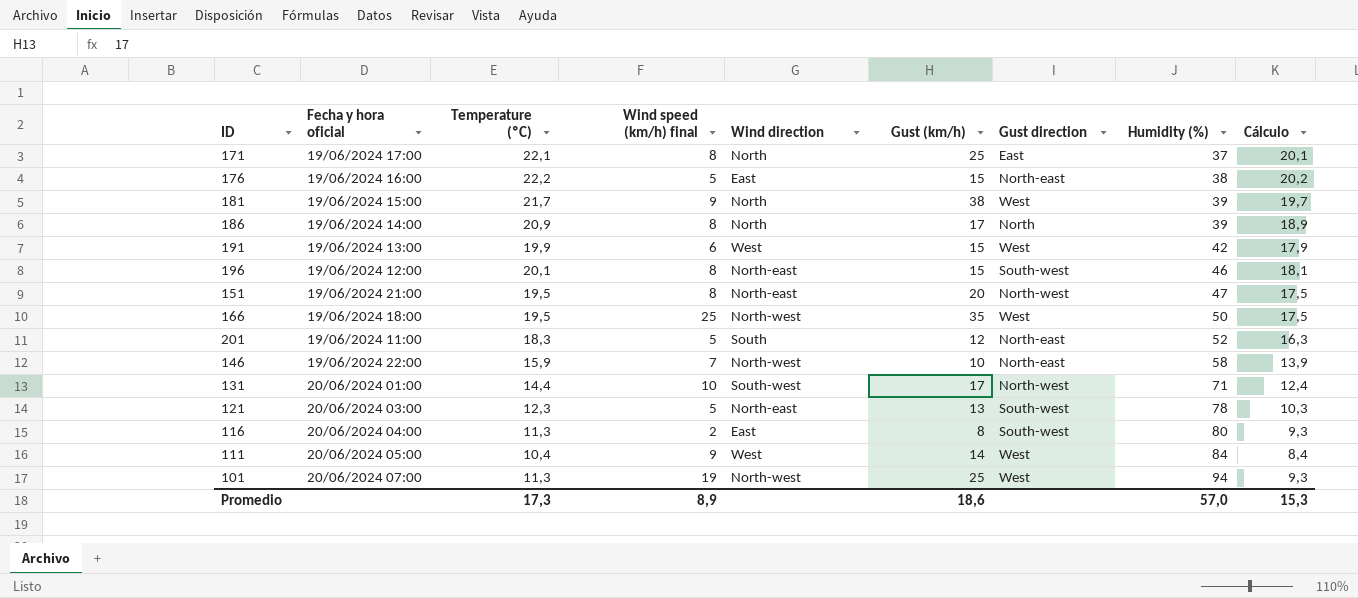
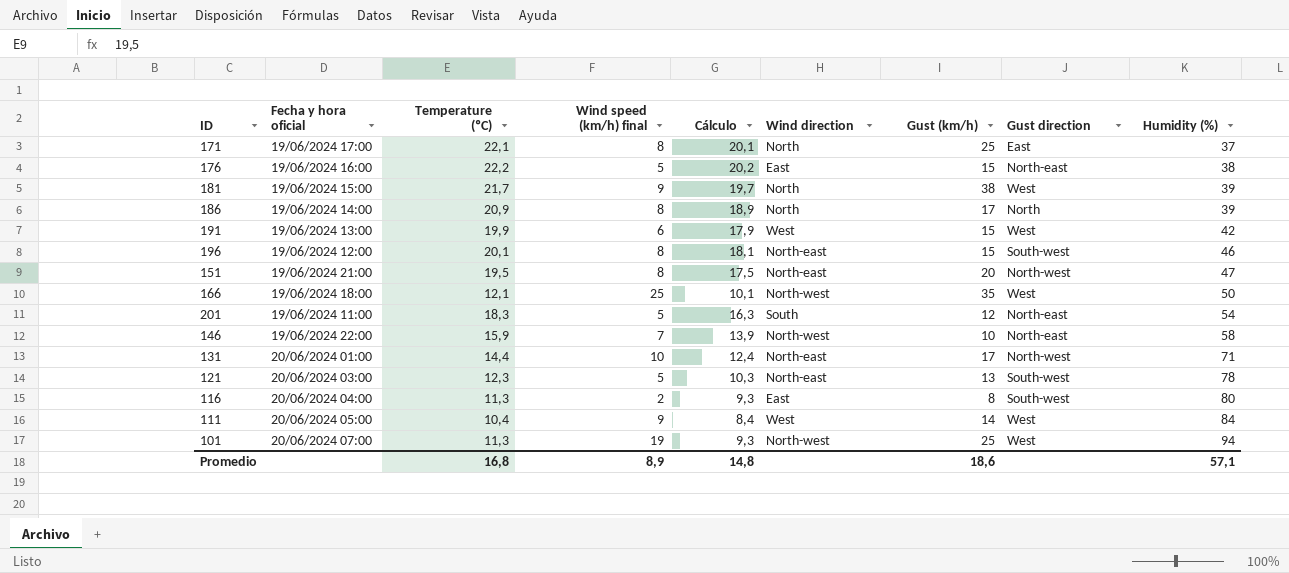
column Cálculo | position: 9 -> 5
166 | Temperature (ºC): 19,5 -> 12,1
166 | Cálculo: 17,5 -> 10,1
201 | Humidity (%): 52 -> 54
131 | Wind direction: South-west -> North-east
Promedio | Temperature (ºC): 17,3 -> 16,8
Promedio | Cálculo: 15,3 -> 14,8
Promedio | Humidity (%): 57,0 -> 57,1

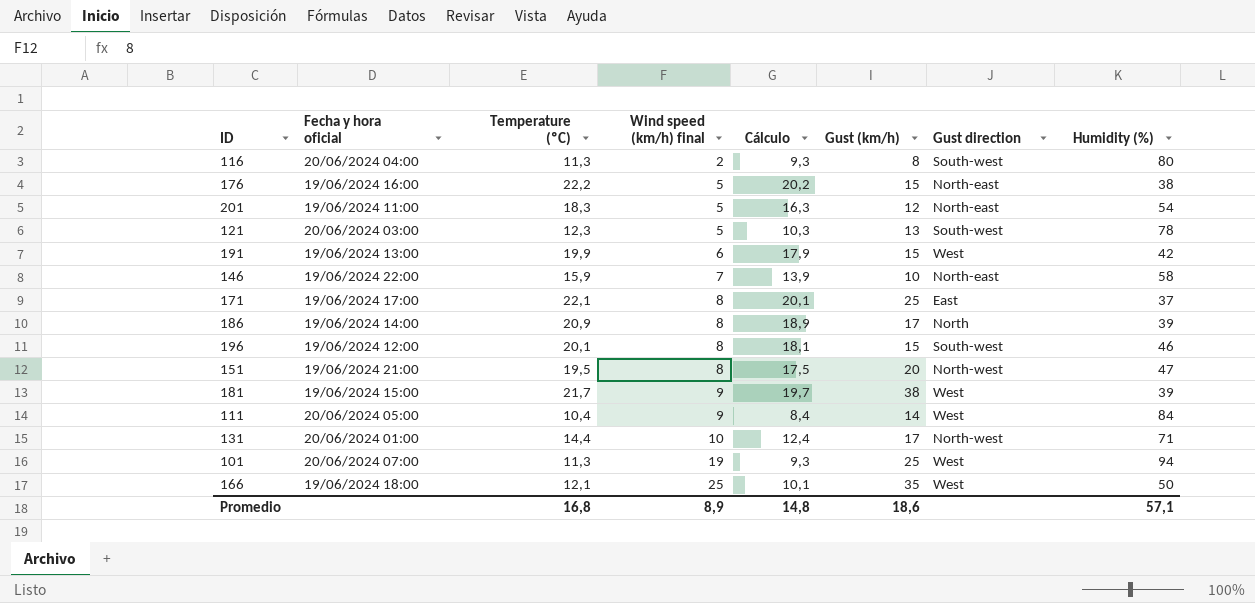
row order: Humidity (%) ascending -> Wind speed (km/h) final ascending
column Wind direction | position: 6 -> none

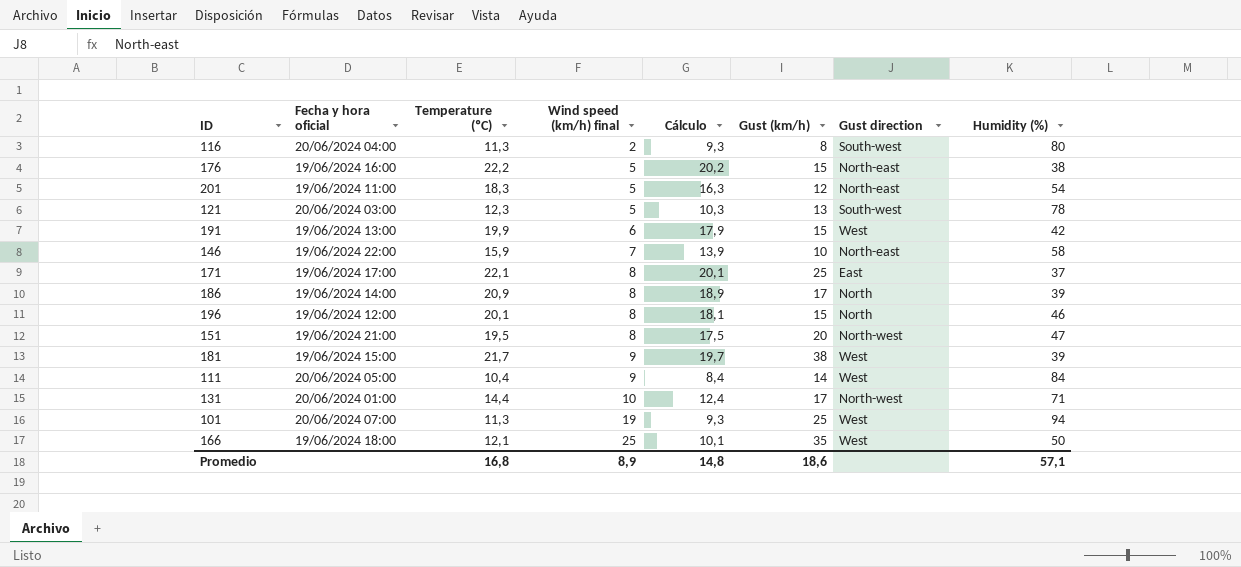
196 | Gust direction: South-west -> North

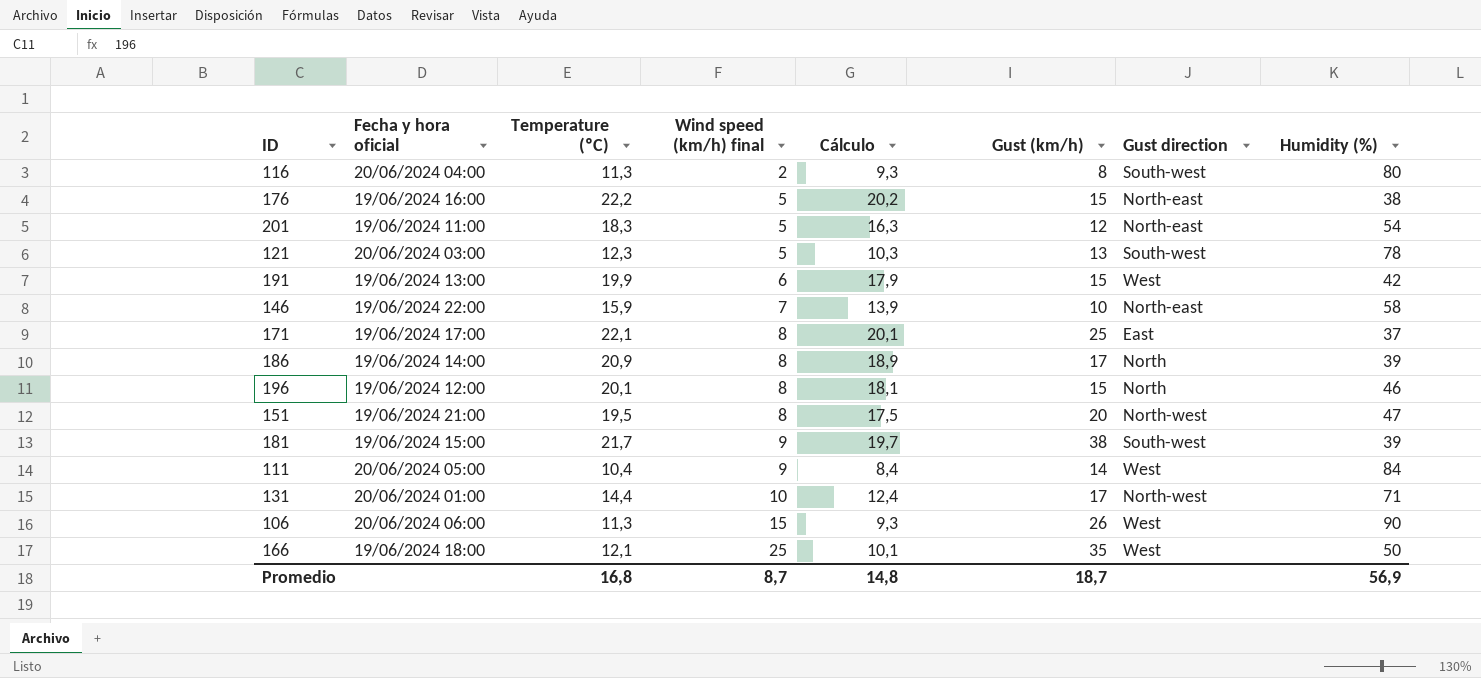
row 101: 20/06/2024 07:00 | 11,3 | 19 | 9,3 | 25 | West | 94 -> none
181 | Gust direction: West -> South-west
row 106: none -> 20/06/2024 06:00 | 11,3 | 15 | 9,3 | 26 | West | 90
Promedio | Wind speed (km/h) final: 8,9 -> 8,7
Promedio | Gust (km/h): 18,6 -> 18,7
Promedio | Humidity (%): 57,1 -> 56,9

